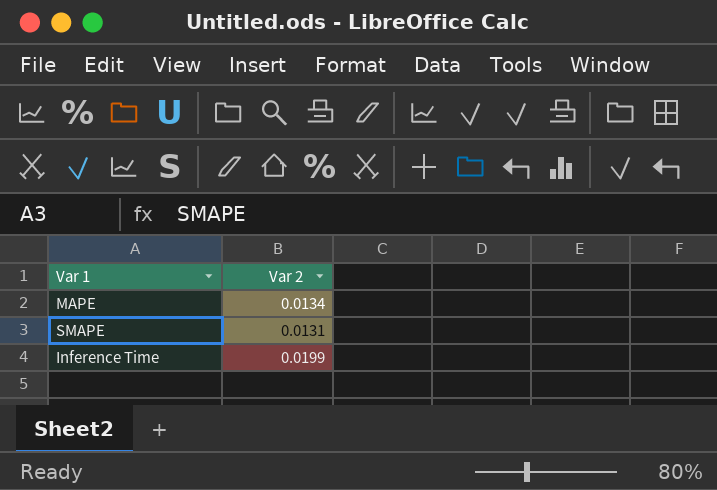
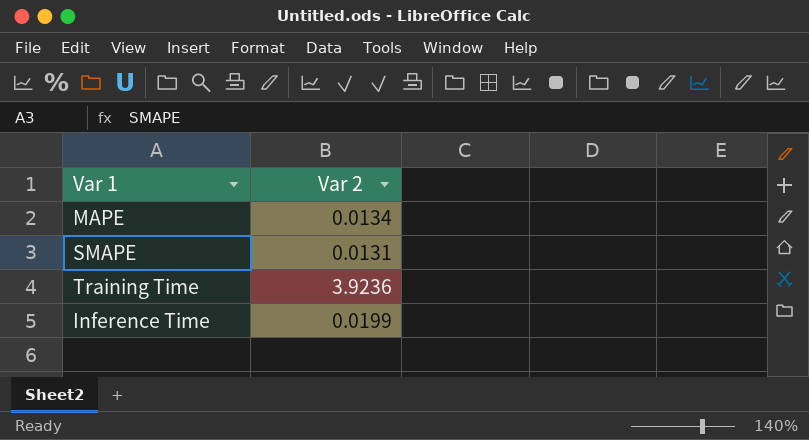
row Training Time: none -> 3.9236

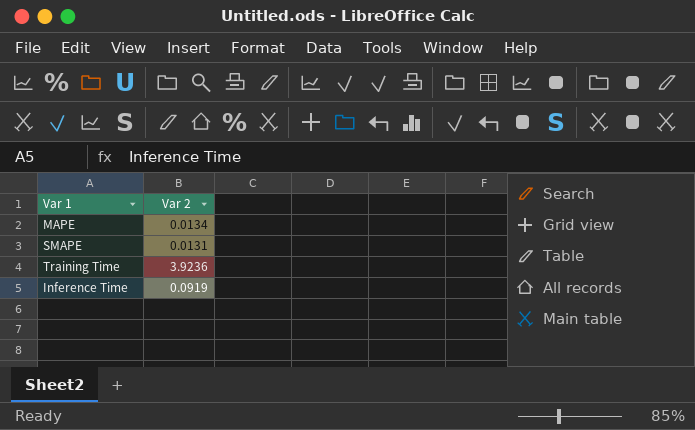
Inference Time | Var 2: 0.0199 -> 0.0919

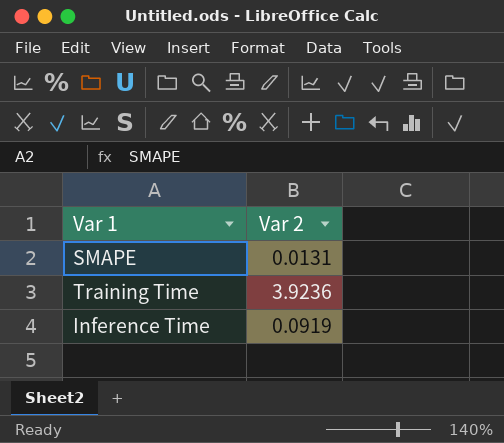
row MAPE: 0.0134 -> none

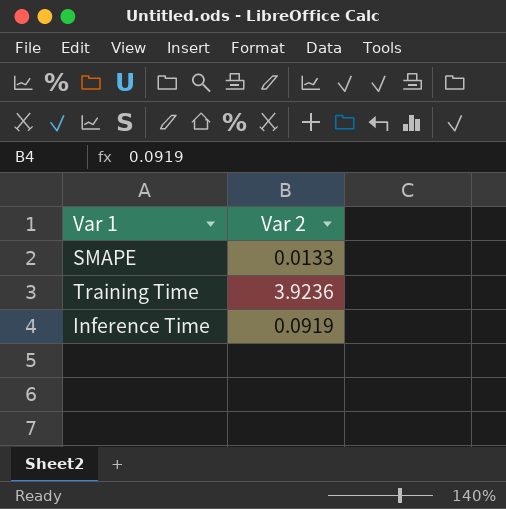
SMAPE | Var 2: 0.0131 -> 0.0133

